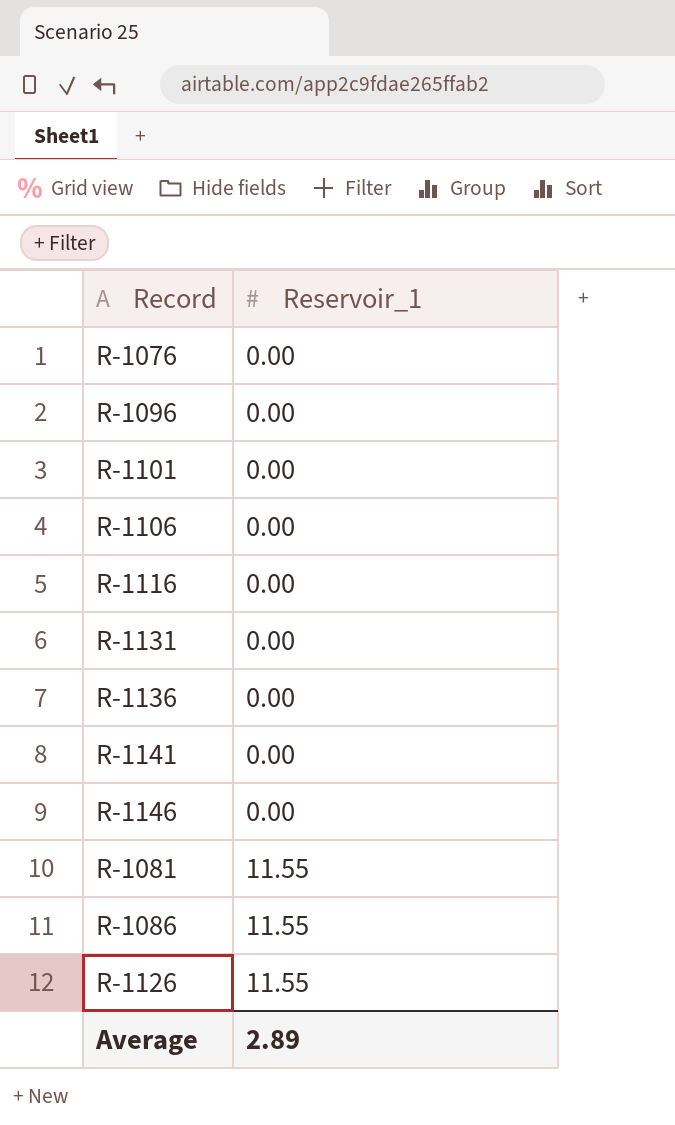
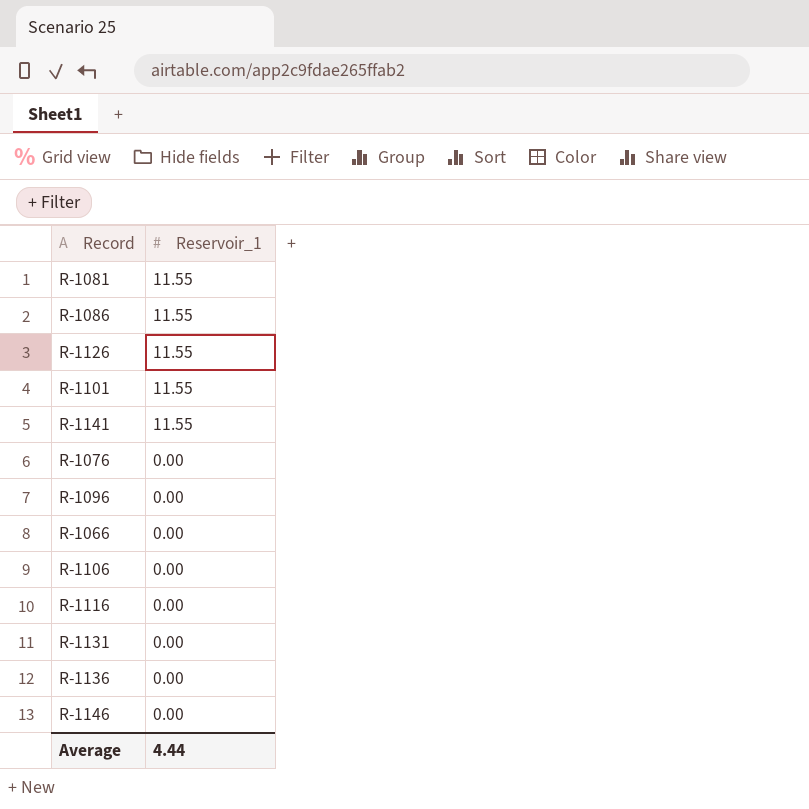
row order: Reservoir_1 ascending -> Reservoir_1 descending
R-1101 | Reservoir_1: 0.00 -> 11.55
R-1141 | Reservoir_1: 0.00 -> 11.55
row R-1066: none -> 0.00
Average | Reservoir_1: 2.89 -> 4.44

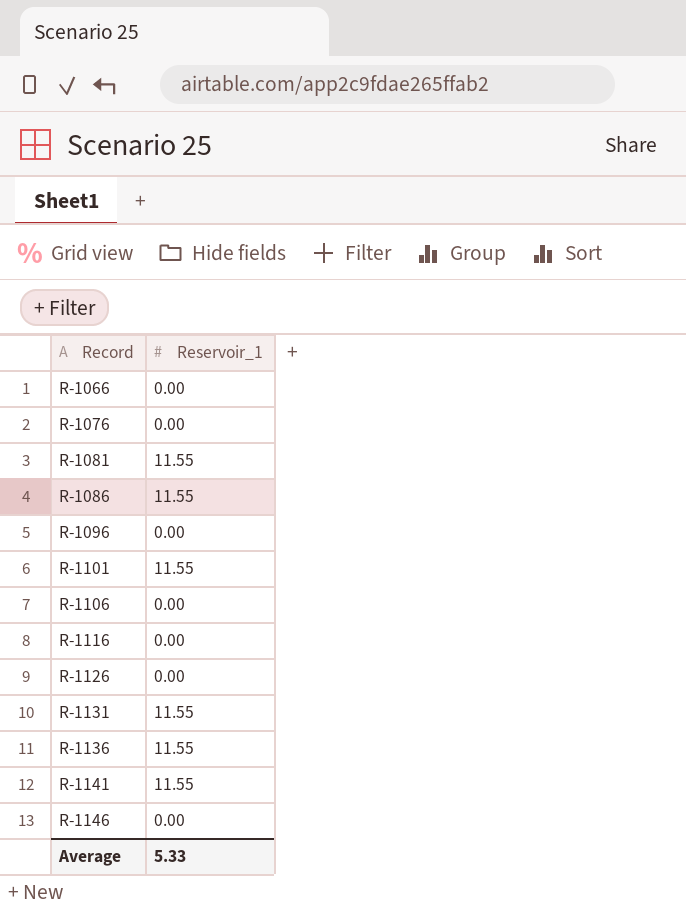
row order: Reservoir_1 descending -> Record ascending
R-1126 | Reservoir_1: 11.55 -> 0.00
R-1131 | Reservoir_1: 0.00 -> 11.55
R-1136 | Reservoir_1: 0.00 -> 11.55
Average | Reservoir_1: 4.44 -> 5.33

